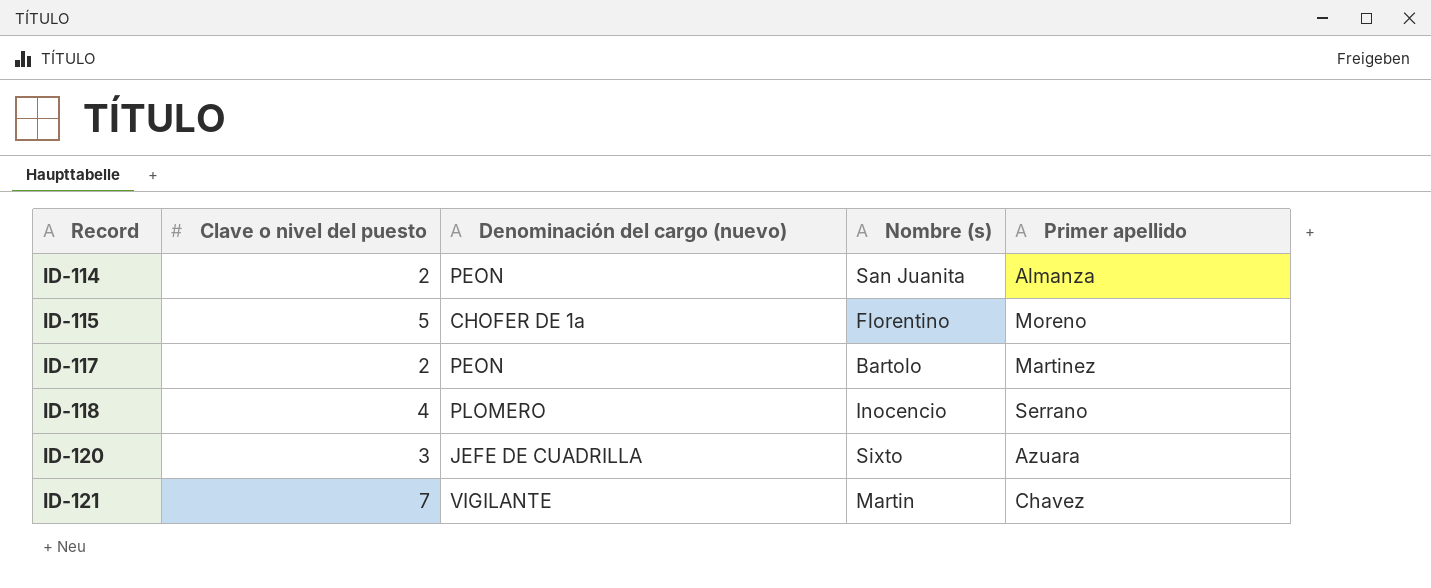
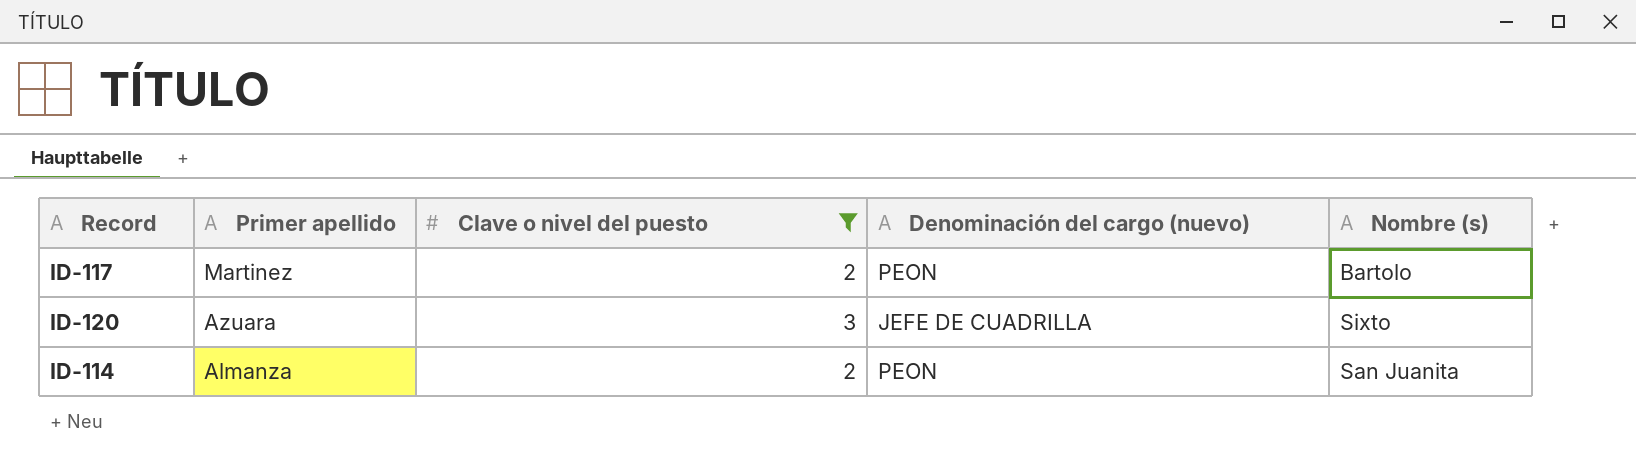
filter: none -> Clave o nivel del puesto <= 3
row order: Record ascending -> Primer apellido descending
column Primer apellido | position: 5 -> 2

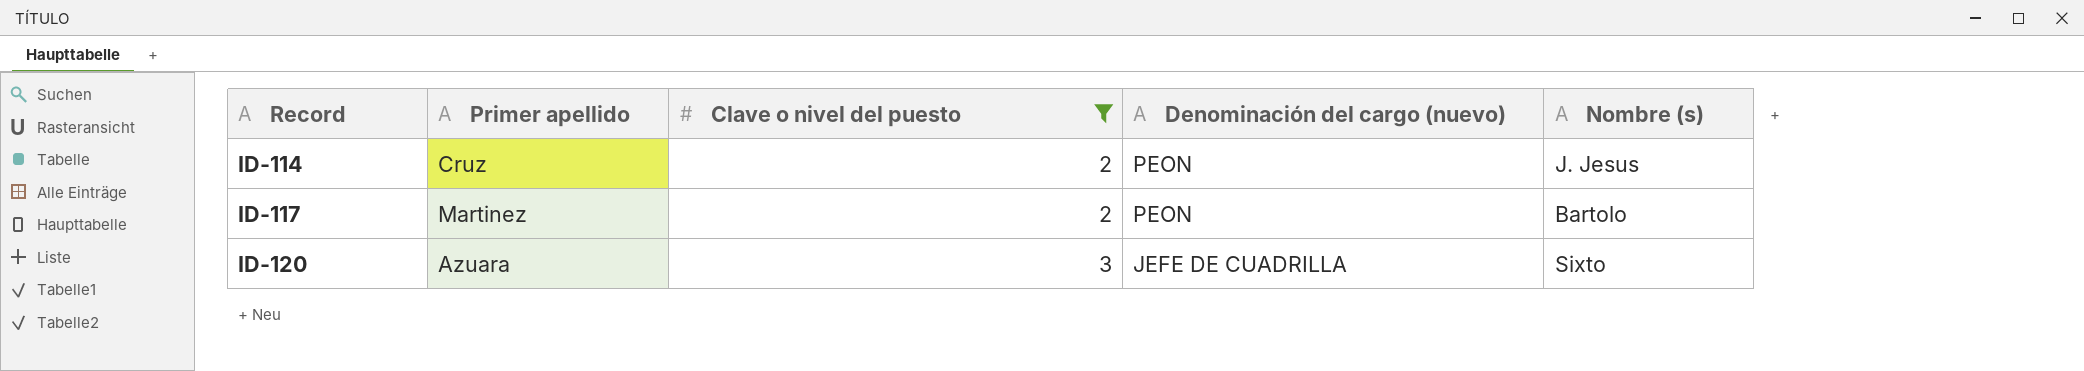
row order: Primer apellido descending -> Record ascending
ID-114 | Primer apellido: Almanza -> Cruz
ID-114 | Nombre (s): San Juanita -> J. Jesus

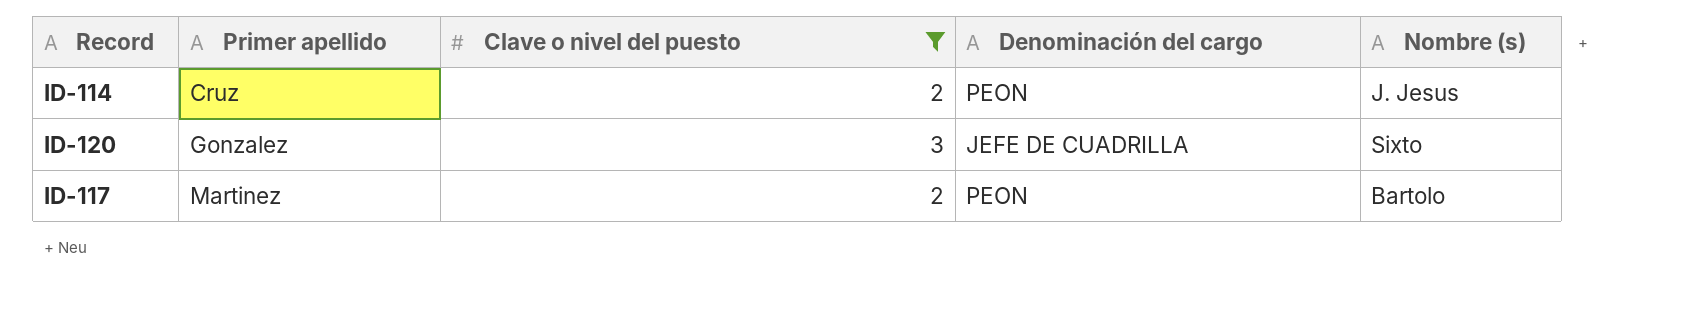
row order: Record ascending -> Primer apellido ascending
column name: Denominación del cargo (nuevo) -> Denominación del cargo
ID-120 | Primer apellido: Azuara -> Gonzalez

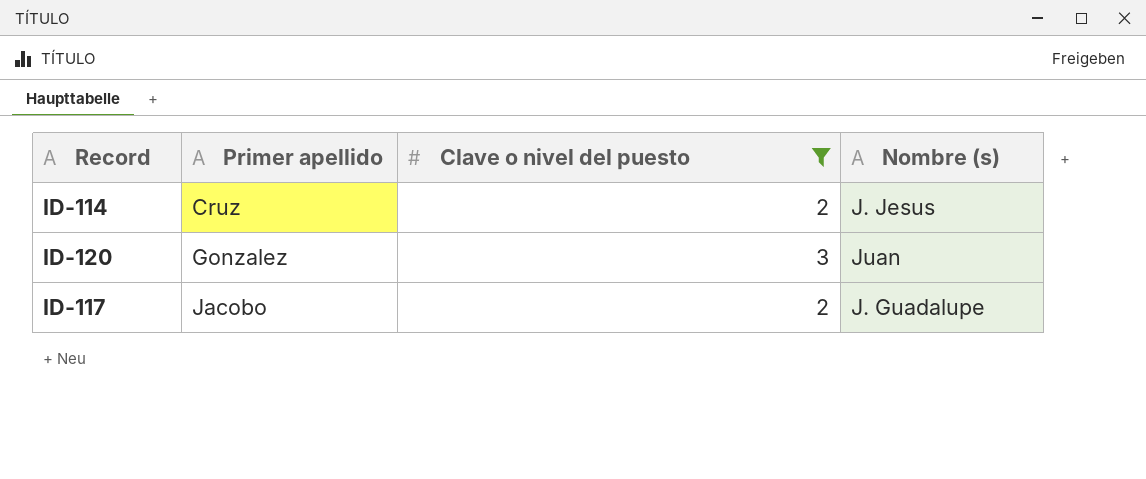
column Denominación del cargo | position: 4 -> none
ID-120 | Nombre (s): Sixto -> Juan
ID-117 | Primer apellido: Martinez -> Jacobo
ID-117 | Nombre (s): Bartolo -> J. Guadalupe

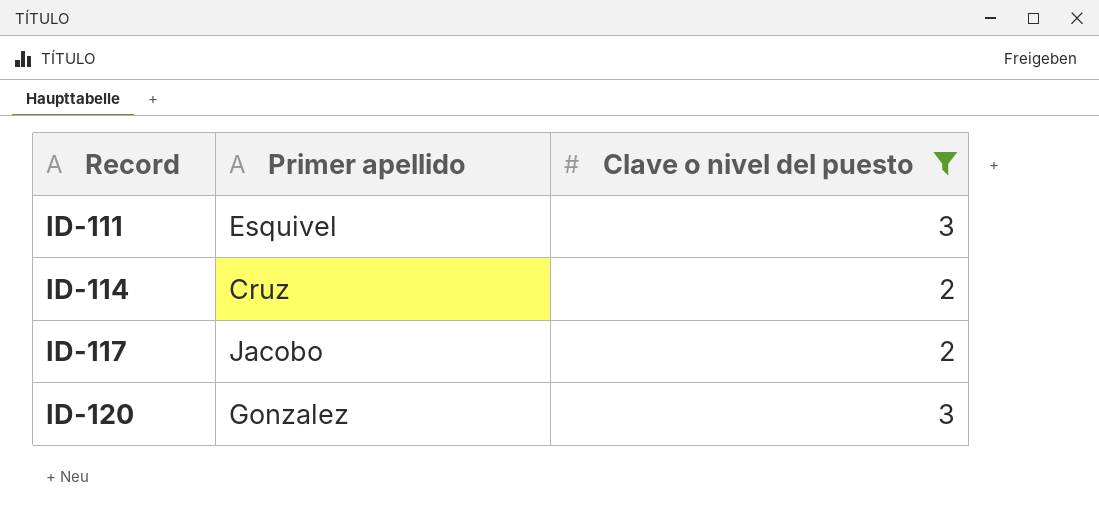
row order: Primer apellido ascending -> Record ascending
column Nombre (s) | position: 4 -> none
row ID-111: none -> Esquivel | 3

